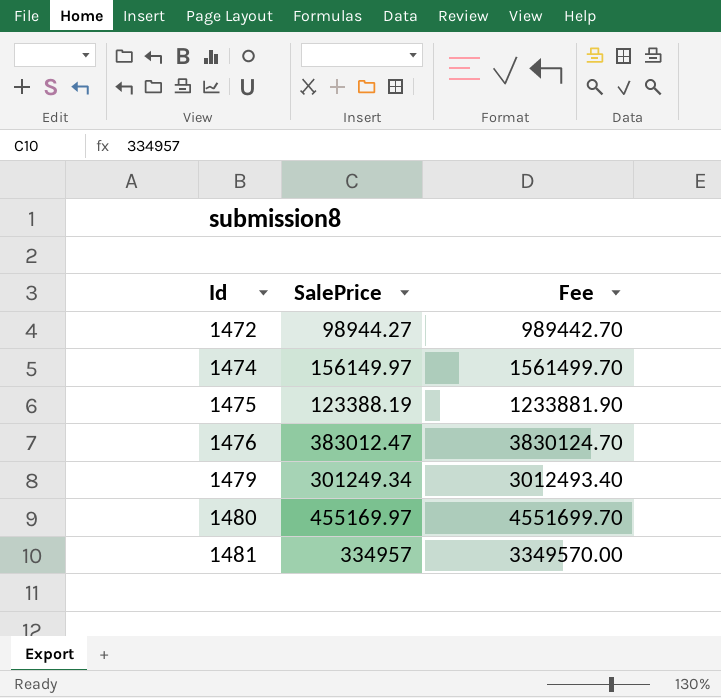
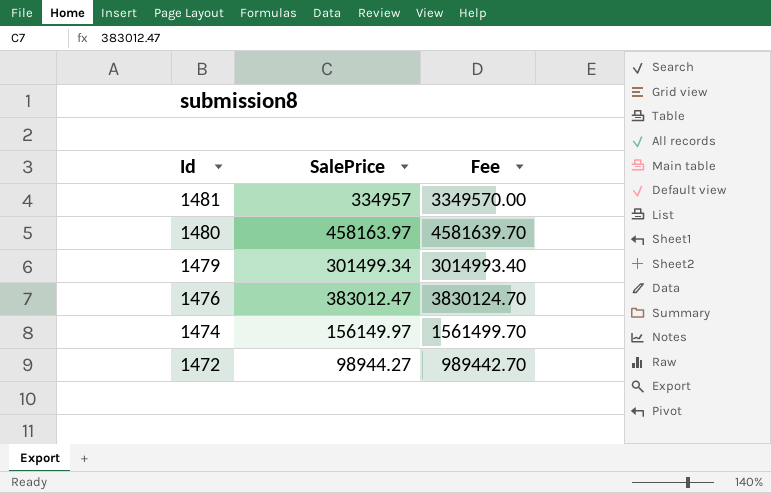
row order: Id ascending -> Id descending
row 1475: 123388.19 | 1233881.90 -> none
1480 | SalePrice: 455169.97 -> 458163.97
1480 | Fee: 4551699.70 -> 4581639.70
1479 | SalePrice: 301249.34 -> 301499.34
1479 | Fee: 3012493.40 -> 3014993.40

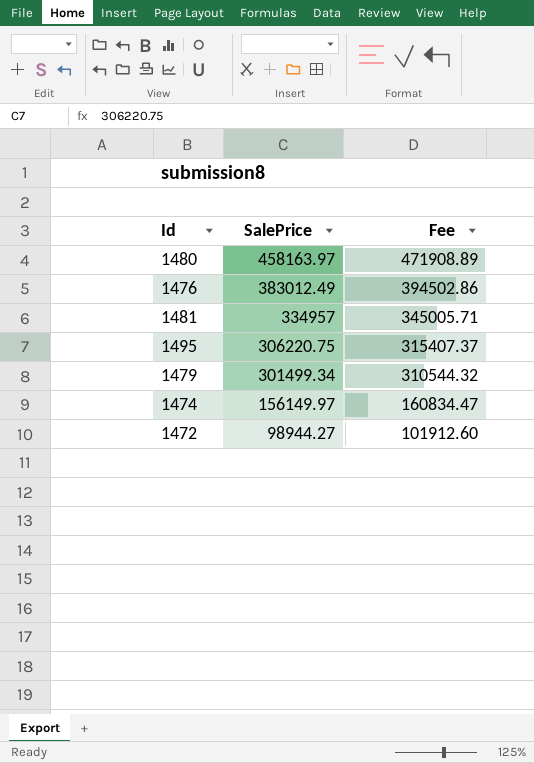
row order: Id descending -> SalePrice descending
column Fee | formula: [SalePrice] * 10 -> [SalePrice] * 1.03
1476 | SalePrice: 383012.47 -> 383012.49
row 1495: none -> 306220.75 | 315407.37

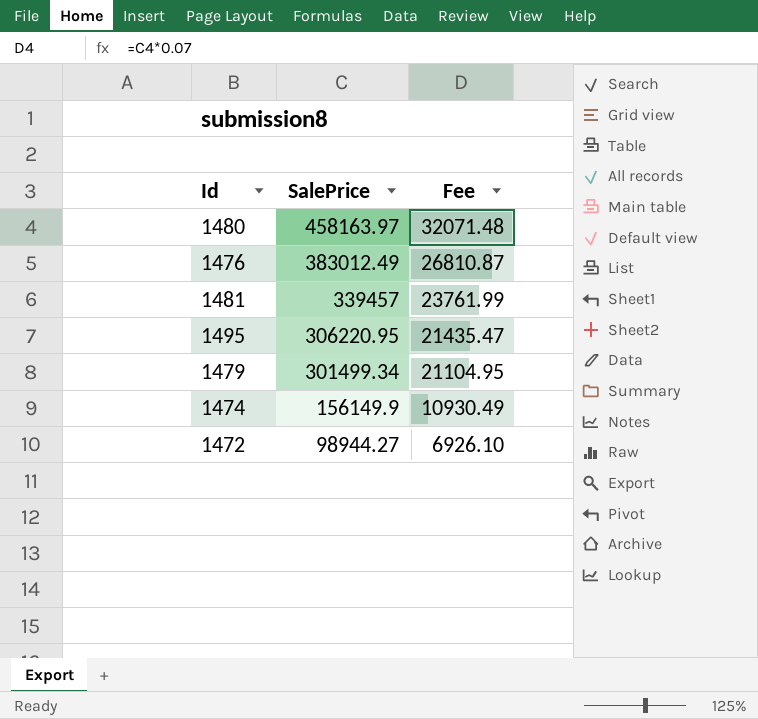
column Fee | formula: [SalePrice] * 1.03 -> [SalePrice] * 0.07
1481 | SalePrice: 334957 -> 339457
1495 | SalePrice: 306220.75 -> 306220.95
1474 | SalePrice: 156149.97 -> 156149.9

